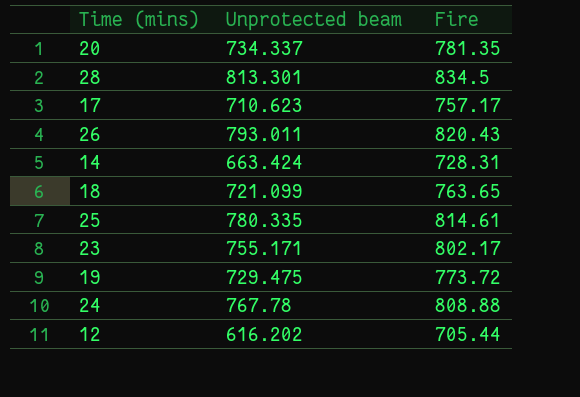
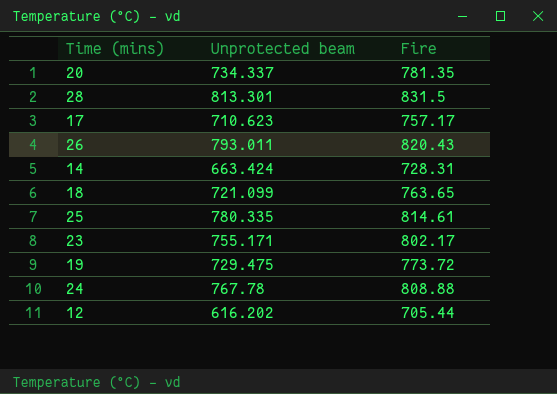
28 | Fire: 834.5 -> 831.5

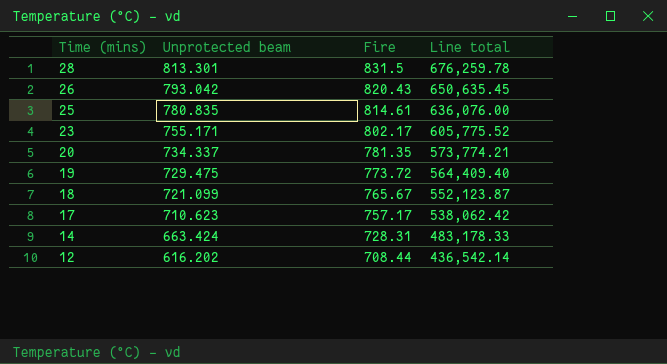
row order: none -> Time (mins) descending
column Line total | formula: none -> [Unprotected beam] * [Fire]
row 24: 767.78 | 808.88 -> none
26 | Unprotected beam: 793.011 -> 793.042
25 | Unprotected beam: 780.335 -> 780.835
18 | Fire: 763.65 -> 765.67
12 | Fire: 705.44 -> 708.44

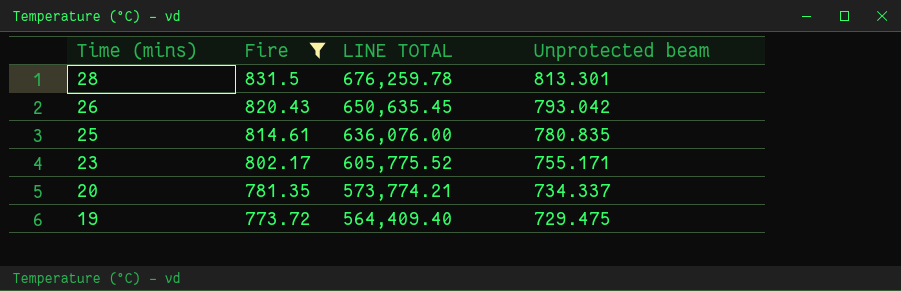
filter: none -> Fire >= 773.72
column name: Line total -> LINE TOTAL
column Unprotected beam | position: 2 -> 4

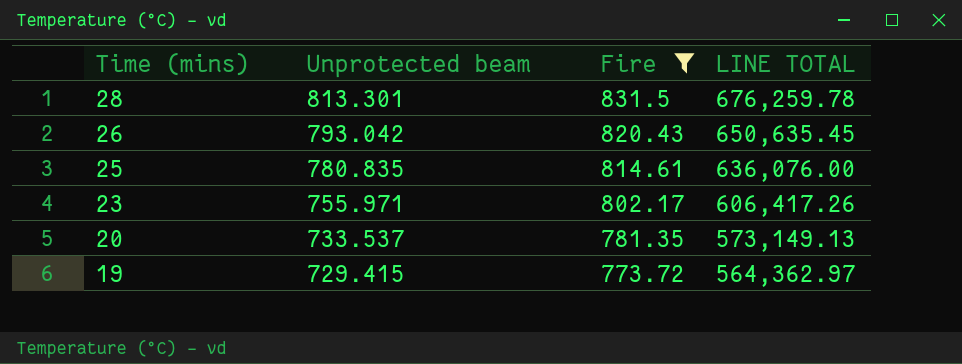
column Unprotected beam | position: 4 -> 2
23 | Unprotected beam: 755.171 -> 755.971
23 | LINE TOTAL: 605,775.52 -> 606,417.26
20 | Unprotected beam: 734.337 -> 733.537
20 | LINE TOTAL: 573,774.21 -> 573,149.13
19 | Unprotected beam: 729.475 -> 729.415
19 | LINE TOTAL: 564,409.40 -> 564,362.97

